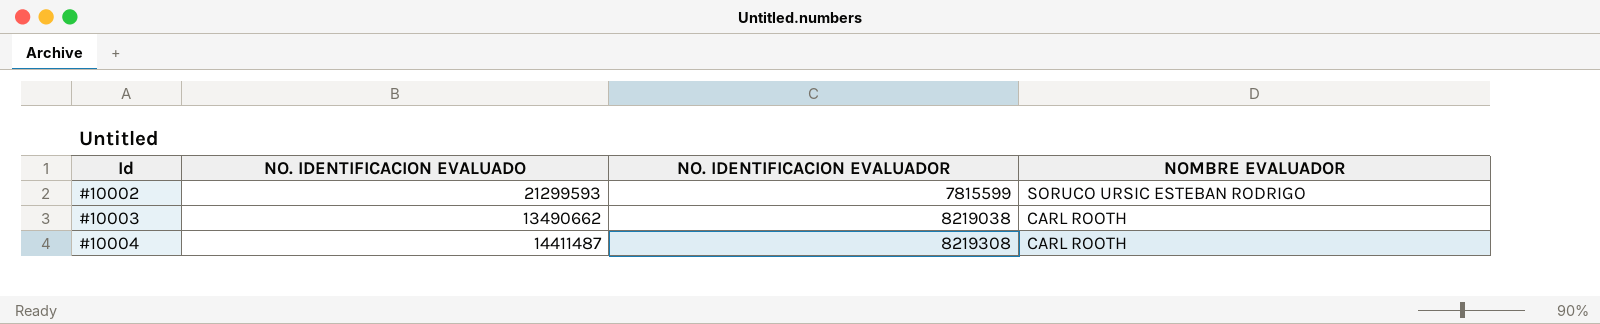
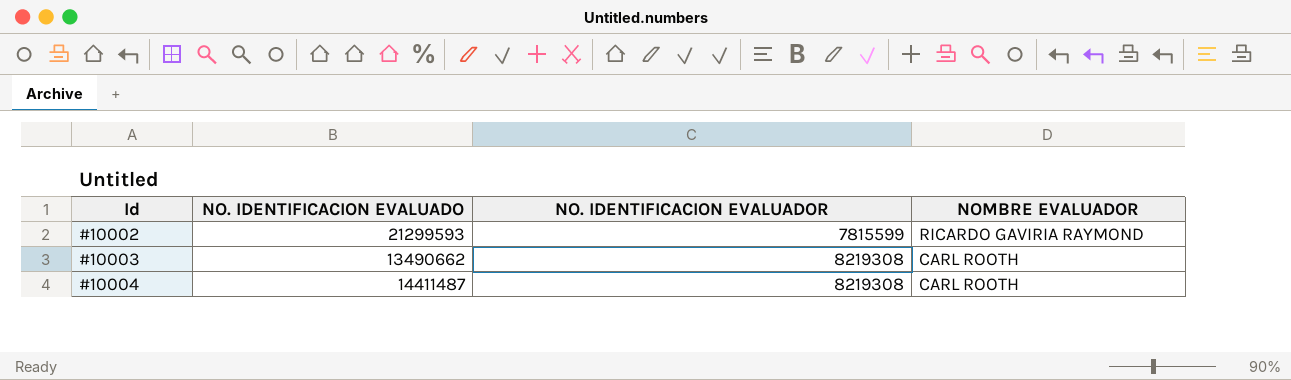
#10002 | NOMBRE EVALUADOR: SORUCO URSIC ESTEBAN RODRIGO -> RICARDO GAVIRIA RAYMOND
#10003 | NO. IDENTIFICACION EVALUADOR: 8219038 -> 8219308

